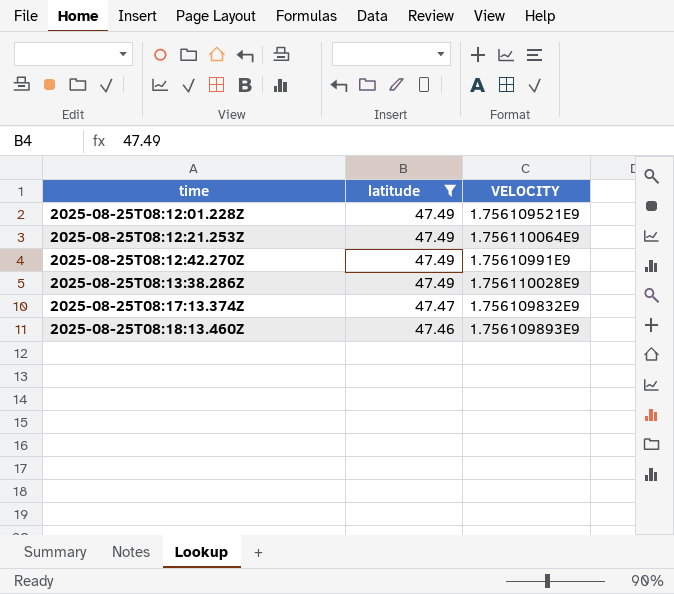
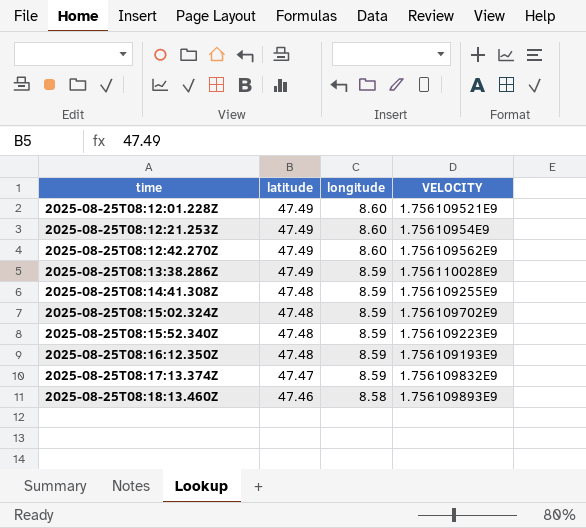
filter: latitude != 47.48 -> none
column longitude | position: none -> 3
2025-08-25T08:12:21.253Z | VELOCITY: 1.756110064E9 -> 1.75610954E9
2025-08-25T08:12:42.270Z | VELOCITY: 1.75610991E9 -> 1.756109562E9

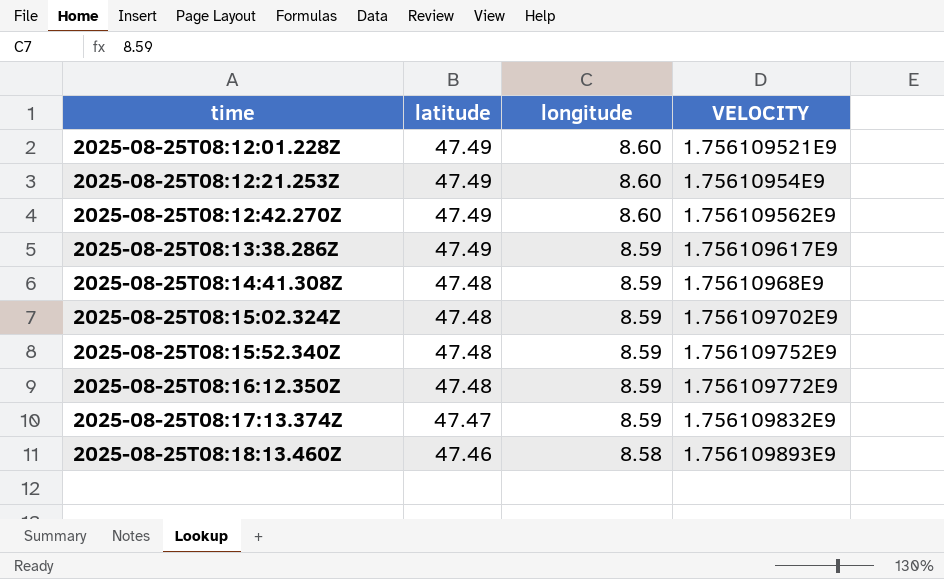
2025-08-25T08:13:38.286Z | VELOCITY: 1.756110028E9 -> 1.756109617E9
2025-08-25T08:14:41.308Z | VELOCITY: 1.756109255E9 -> 1.75610968E9
2025-08-25T08:15:52.340Z | VELOCITY: 1.756109223E9 -> 1.756109752E9
2025-08-25T08:16:12.350Z | VELOCITY: 1.756109193E9 -> 1.756109772E9

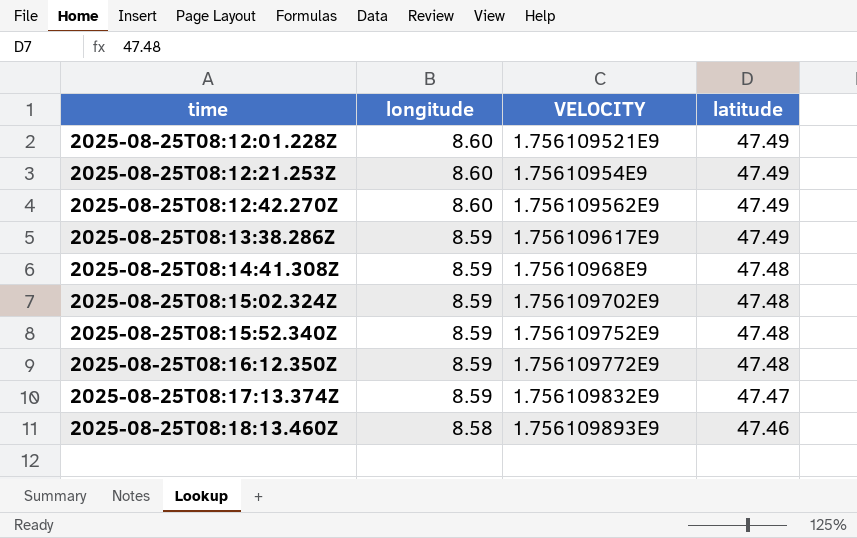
column latitude | position: 2 -> 4

